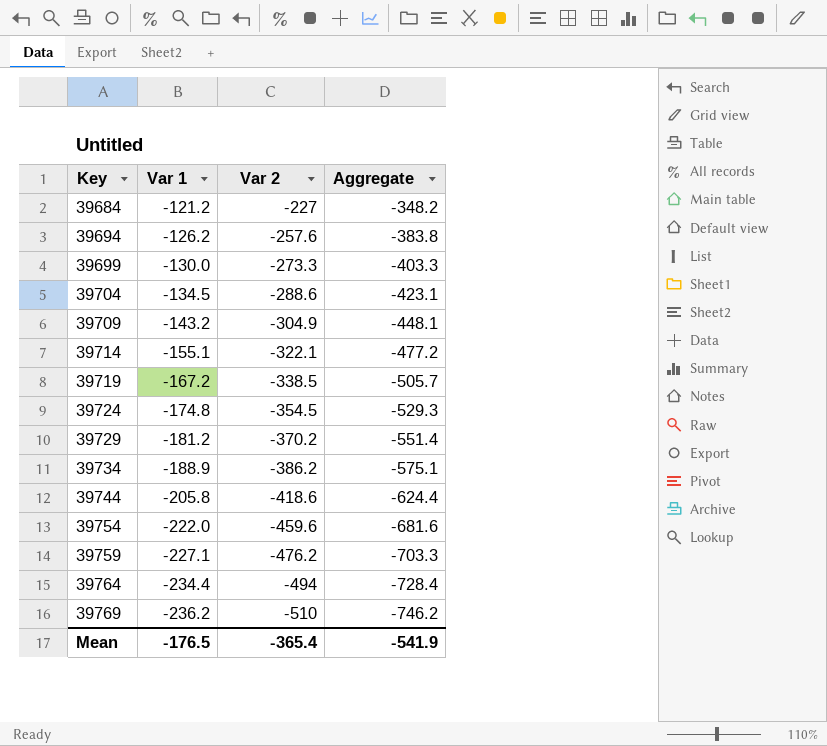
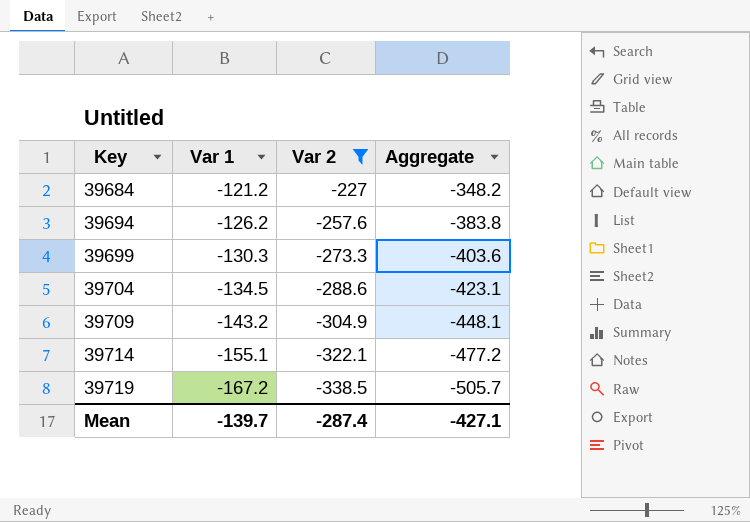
filter: none -> Var 2 >= -338.5
39699 | Var 1: -130.0 -> -130.3
39699 | Aggregate: -403.3 -> -403.6
Mean | Var 1: -176.5 -> -139.7
Mean | Var 2: -365.4 -> -287.4
Mean | Aggregate: -541.9 -> -427.1

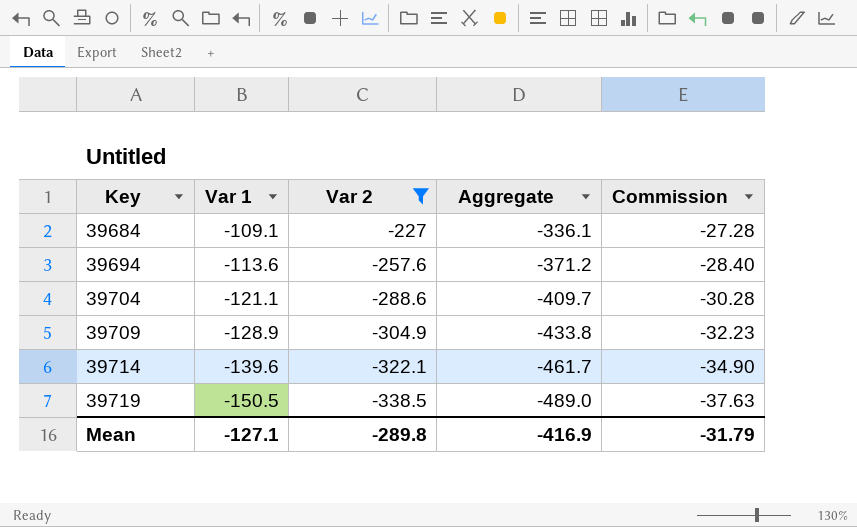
column Commission | formula: none -> [Var 1] * 0.25
row 39699: -130.3 | -273.3 | -403.6 -> none
39684 | Var 1: -121.2 -> -109.1
39684 | Aggregate: -348.2 -> -336.1
39694 | Var 1: -126.2 -> -113.6
39694 | Aggregate: -383.8 -> -371.2
39704 | Var 1: -134.5 -> -121.1
39704 | Aggregate: -423.1 -> -409.7
39709 | Var 1: -143.2 -> -128.9
39709 | Aggregate: -448.1 -> -433.8
39714 | Var 1: -155.1 -> -139.6
39714 | Aggregate: -477.2 -> -461.7
39719 | Var 1: -167.2 -> -150.5
39719 | Aggregate: -505.7 -> -489.0
Mean | Var 1: -139.7 -> -127.1
Mean | Var 2: -287.4 -> -289.8
Mean | Aggregate: -427.1 -> -416.9

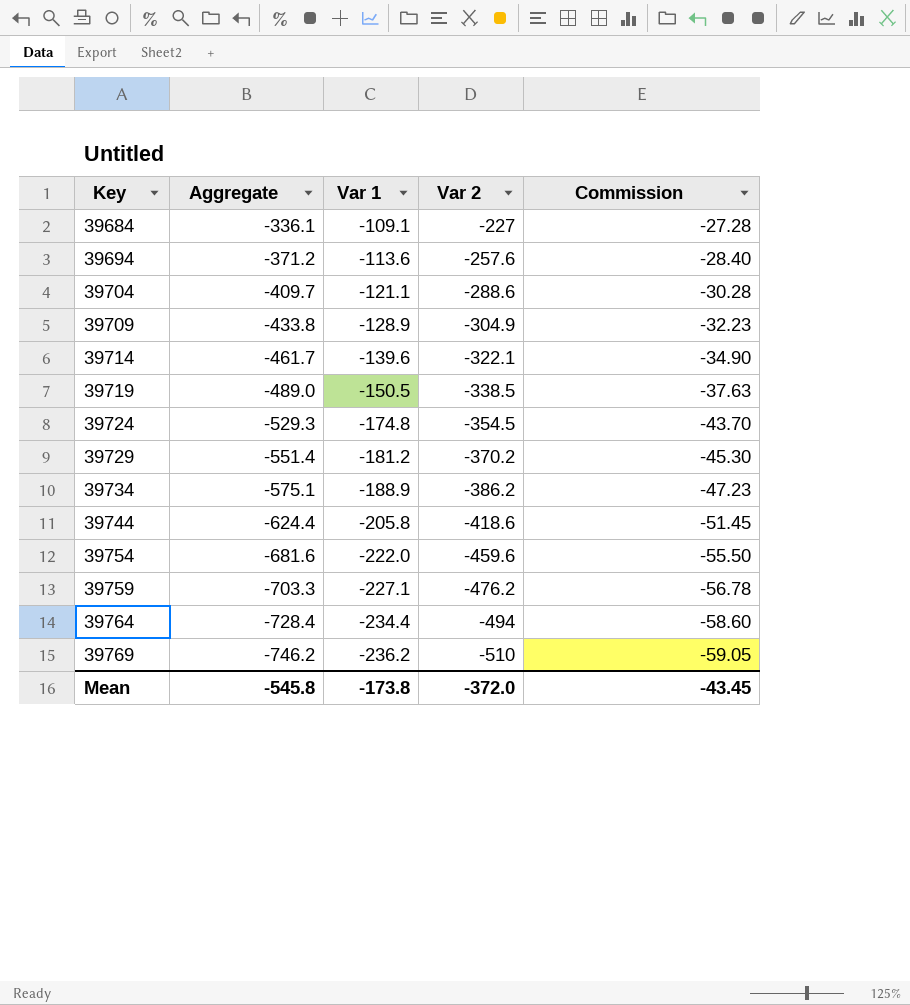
filter: Var 2 >= -338.5 -> none
column Aggregate | position: 4 -> 2
Mean | Aggregate: -416.9 -> -545.8
Mean | Var 1: -127.1 -> -173.8
Mean | Var 2: -289.8 -> -372.0
Mean | Commission: -31.79 -> -43.45

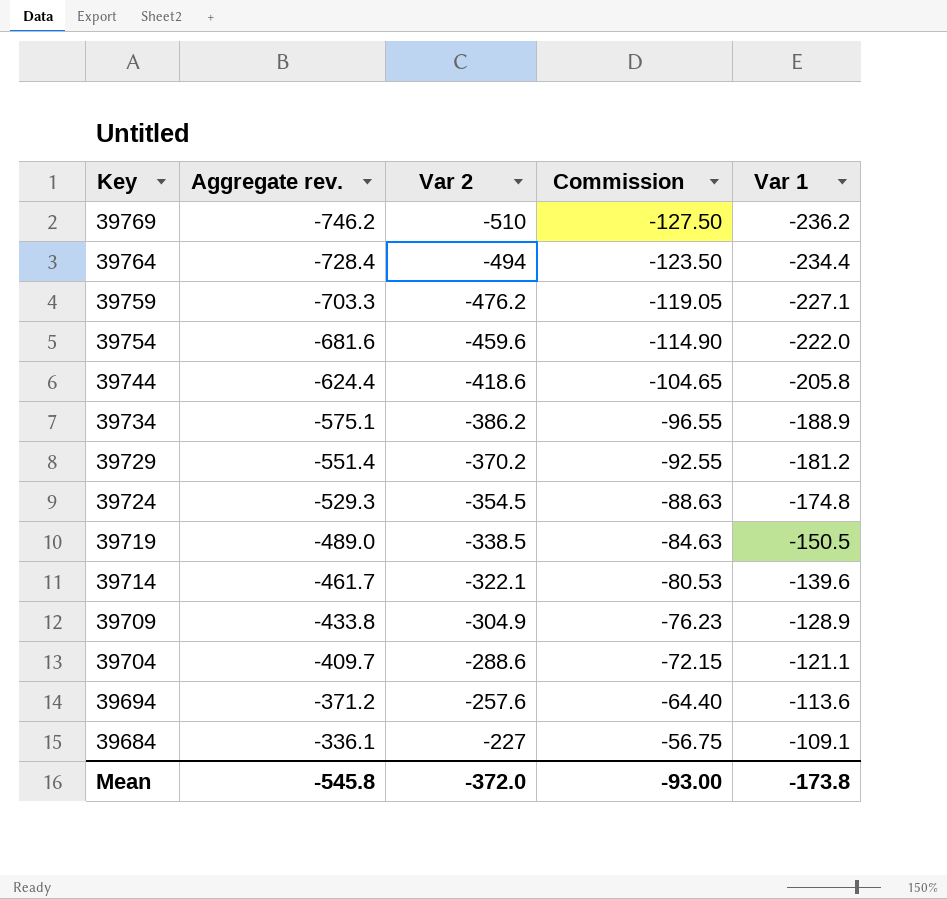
row order: Key ascending -> Key descending
column name: Aggregate -> Aggregate rev.
column Commission | formula: [Var 1] * 0.25 -> [Var 2] * 0.25
column Var 1 | position: 3 -> 5
Mean | Commission: -43.45 -> -93.00

